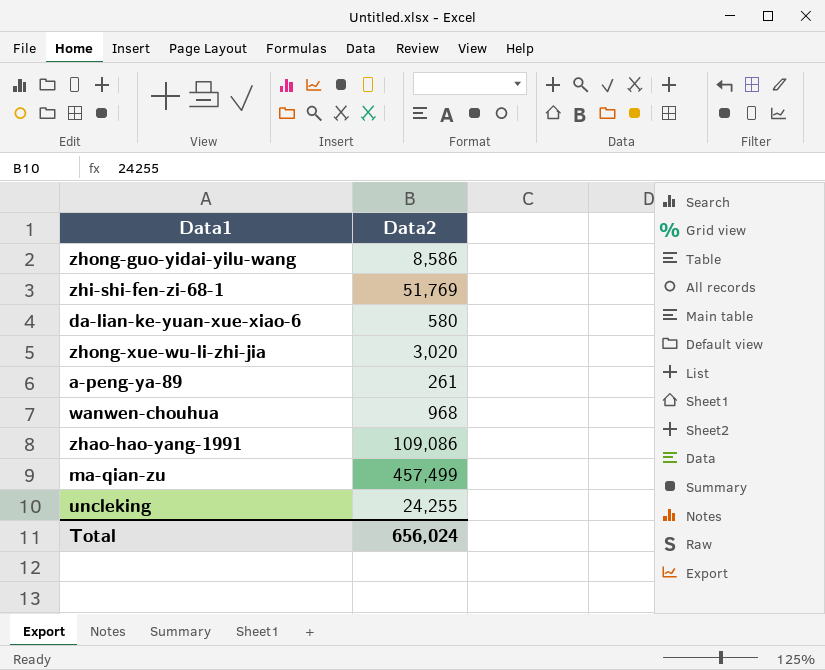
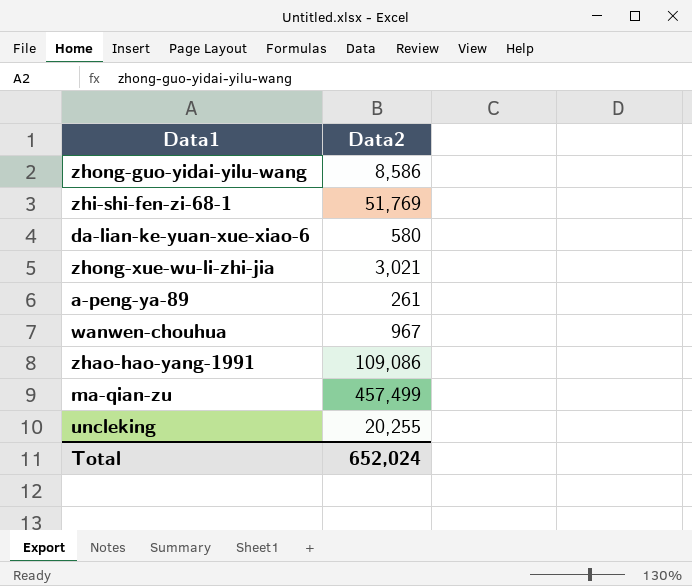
zhong-xue-wu-li-zhi-jia | Data2: 3,020 -> 3,021
wanwen-chouhua | Data2: 968 -> 967
uncleking | Data2: 24,255 -> 20,255
Total | Data2: 656,024 -> 652,024

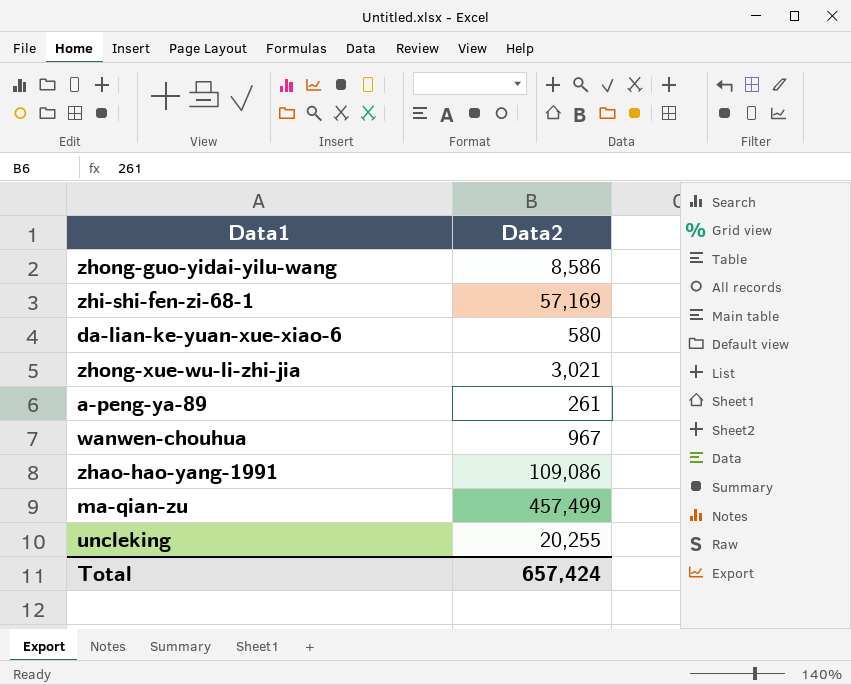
zhi-shi-fen-zi-68-1 | Data2: 51,769 -> 57,169
Total | Data2: 652,024 -> 657,424

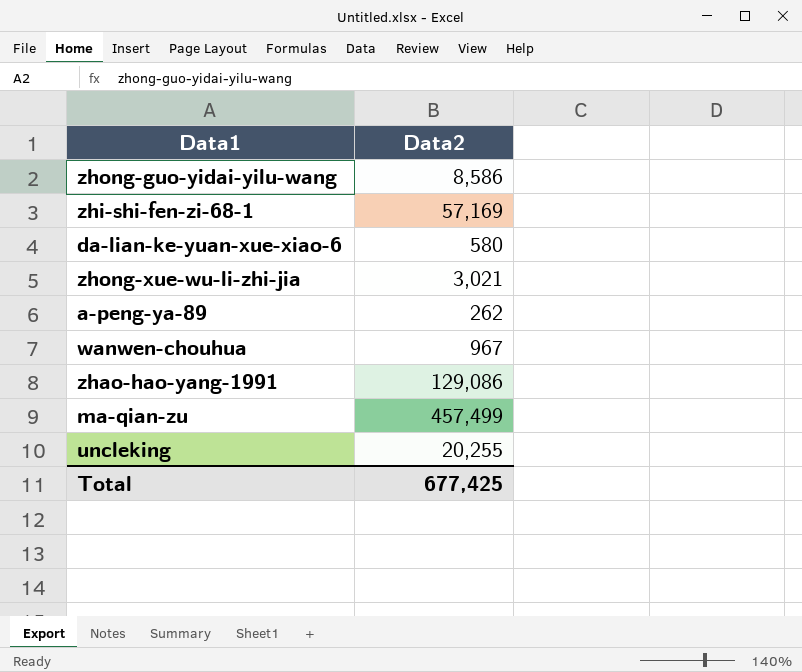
a-peng-ya-89 | Data2: 261 -> 262
zhao-hao-yang-1991 | Data2: 109,086 -> 129,086
Total | Data2: 657,424 -> 677,425

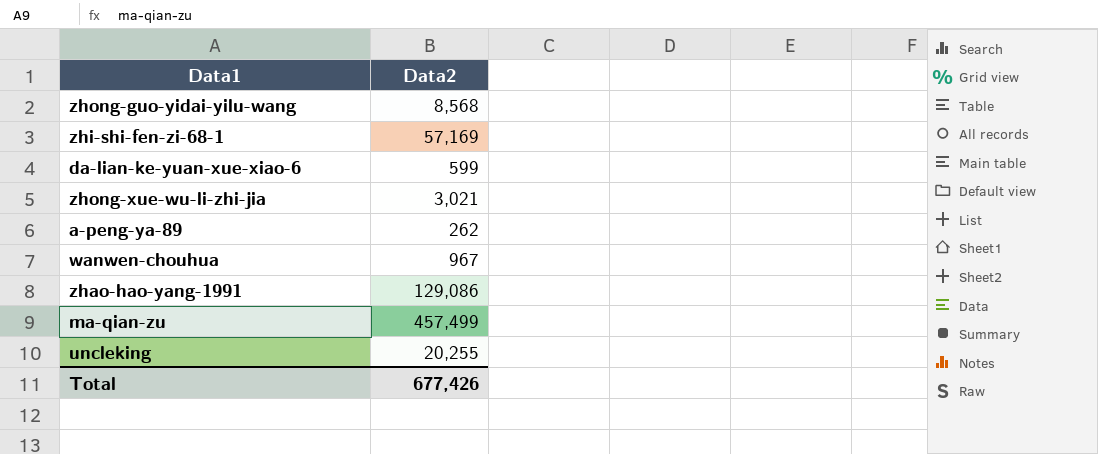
zhong-guo-yidai-yilu-wang | Data2: 8,586 -> 8,568
da-lian-ke-yuan-xue-xiao-6 | Data2: 580 -> 599
Total | Data2: 677,425 -> 677,426

